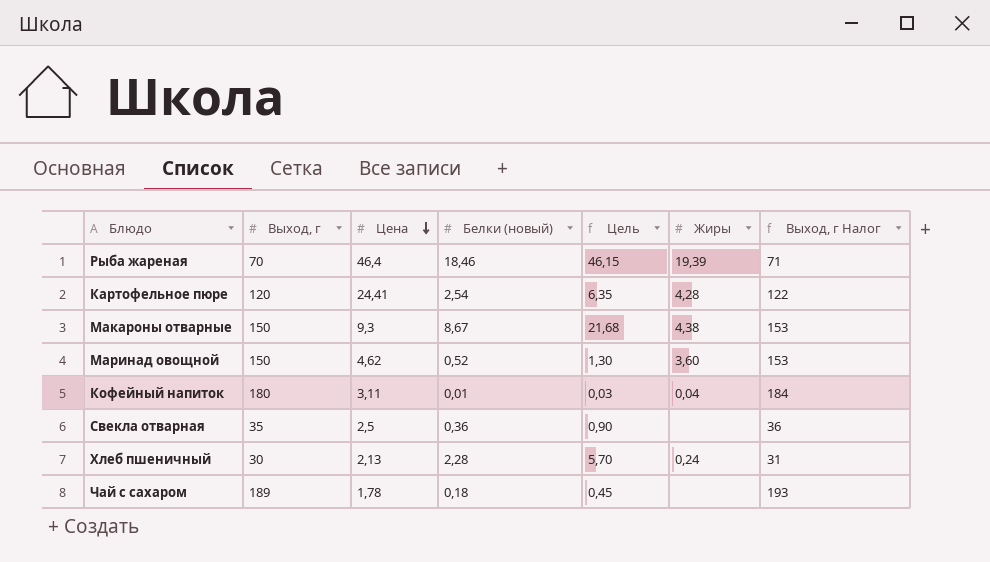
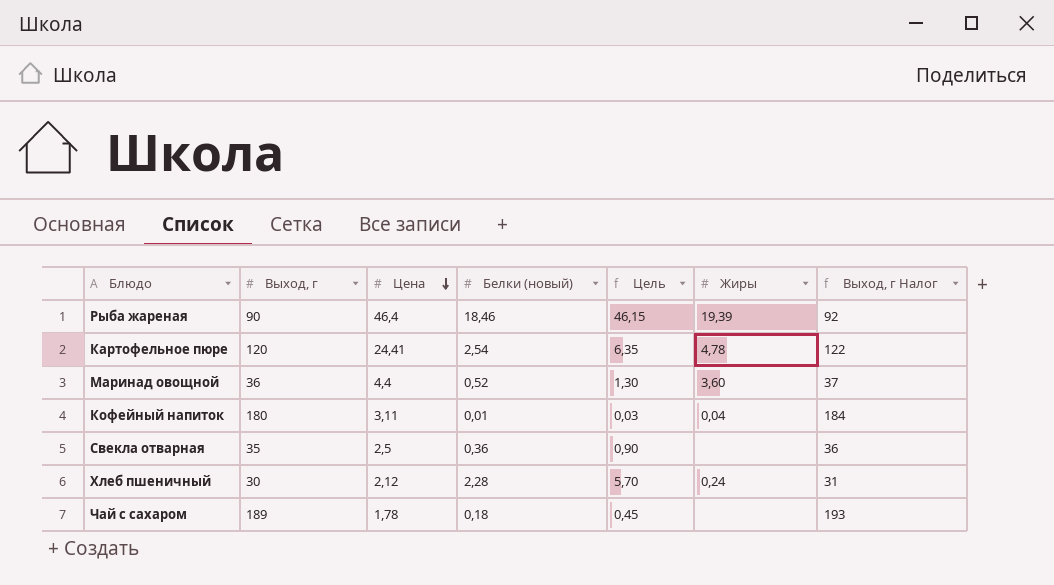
row Макароны отварные: 150 | 9,3 | 8,67 | 21,68 | 4,38 | 153 -> none
Рыба жареная | Выход, г: 70 -> 90
Рыба жареная | Выход, г Налог: 71 -> 92
Картофельное пюре | Жиры: 4,28 -> 4,78
Маринад овощной | Выход, г: 150 -> 36
Маринад овощной | Цена: 4,62 -> 4,4
Маринад овощной | Выход, г Налог: 153 -> 37
Хлеб пшеничный | Цена: 2,13 -> 2,12

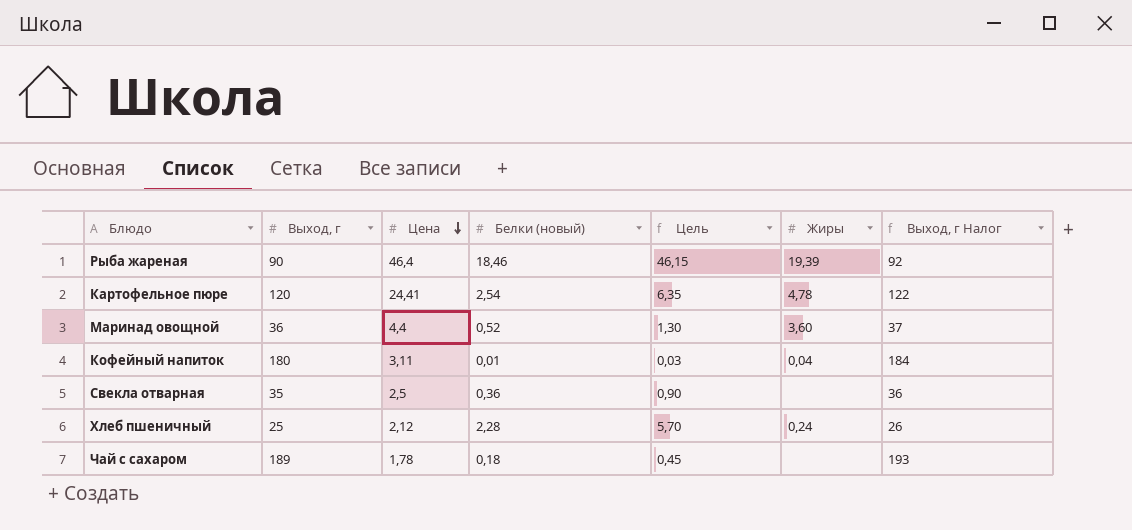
Хлеб пшеничный | Выход, г: 30 -> 25
Хлеб пшеничный | Выход, г Налог: 31 -> 26

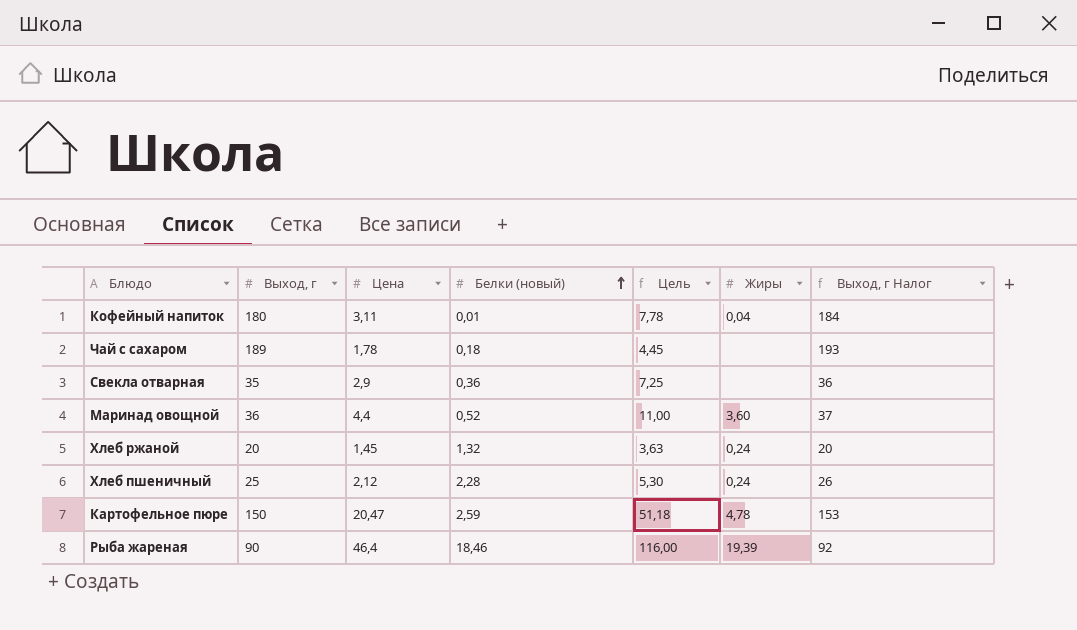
row order: Цена descending -> Белки (новый) ascending
column Цель | formula: [Белки (новый)] * 2,5 -> [Цена] * 2,5
Свекла отварная | Цена: 2,5 -> 2,9
row Хлеб ржаной: none -> 20 | 1,45 | 1,32 | 3,63 | 0,24 | 20
Картофельное пюре | Выход, г: 120 -> 150
Картофельное пюре | Цена: 24,41 -> 20,47
Картофельное пюре | Белки (новый): 2,54 -> 2,59
Картофельное пюре | Выход, г Налог: 122 -> 153

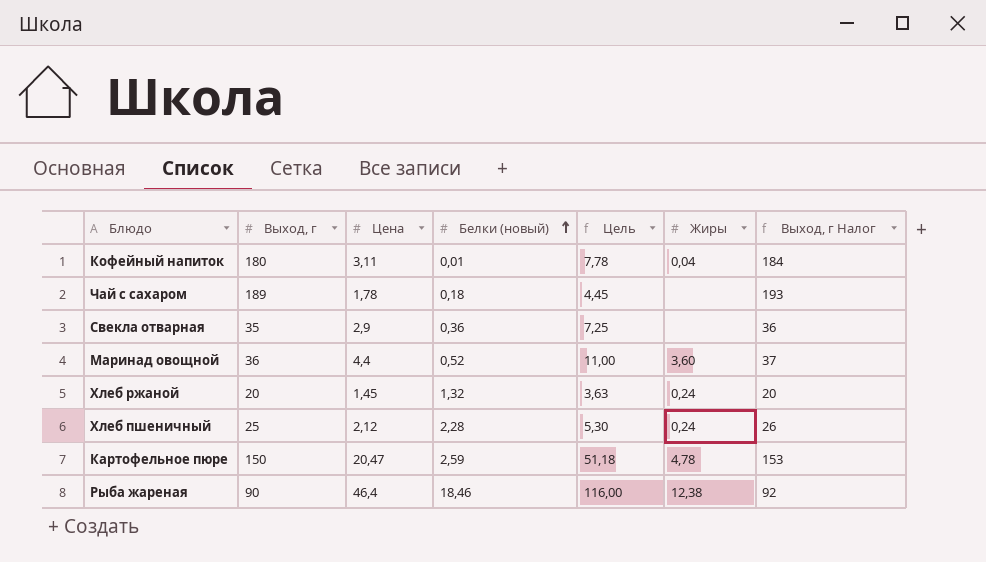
Рыба жареная | Жиры: 19,39 -> 12,38

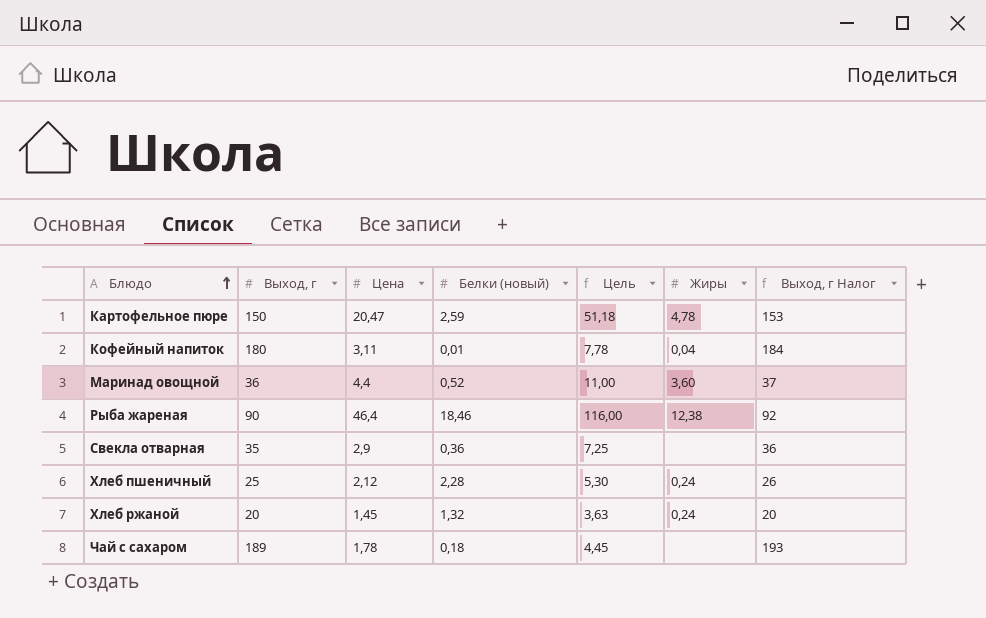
row order: Белки (новый) ascending -> Блюдо ascending

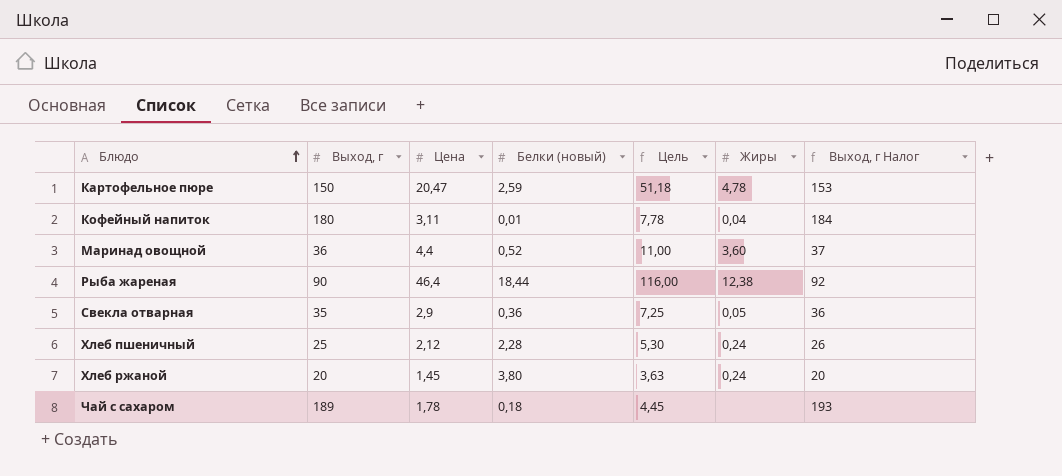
Рыба жареная | Белки (новый): 18,46 -> 18,44
Свекла отварная | Жиры: none -> 0,05
Хлеб ржаной | Белки (новый): 1,32 -> 3,80

